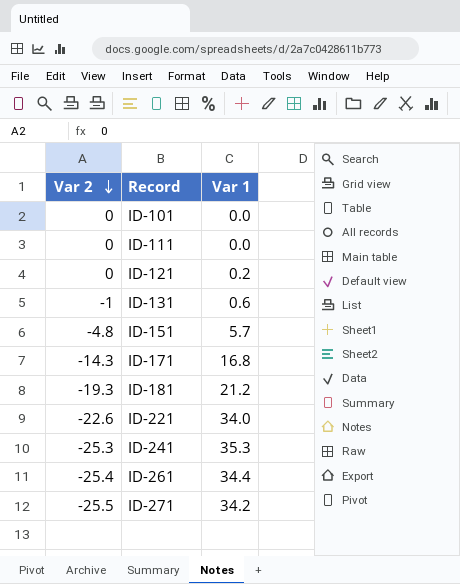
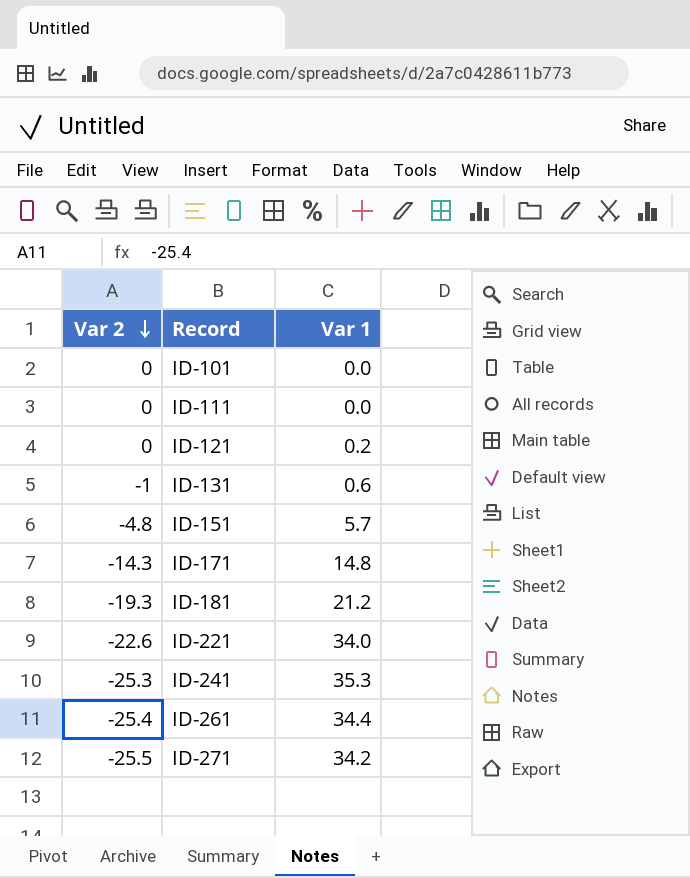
ID-171 | Var 1: 16.8 -> 14.8

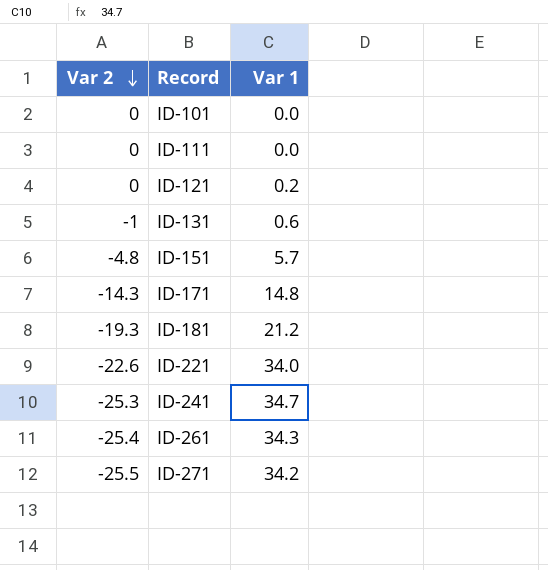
ID-241 | Var 1: 35.3 -> 34.7
ID-261 | Var 1: 34.4 -> 34.3

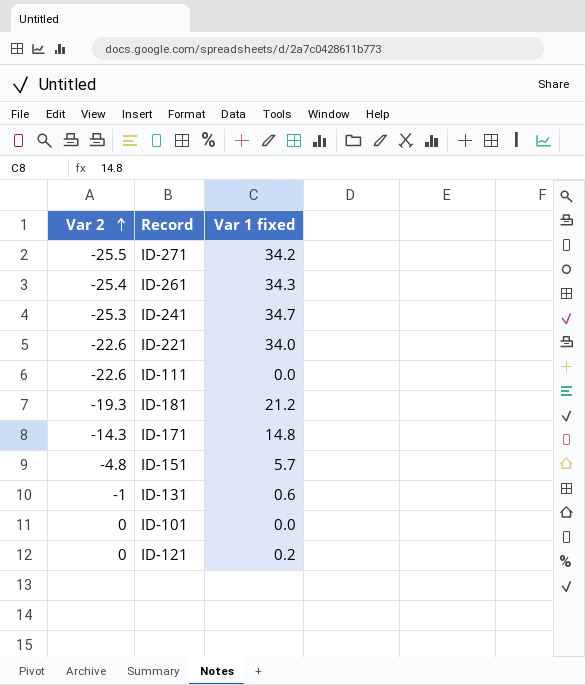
row order: Var 2 descending -> Var 2 ascending
column name: Var 1 -> Var 1 fixed
ID-111 | Var 2: 0 -> -22.6

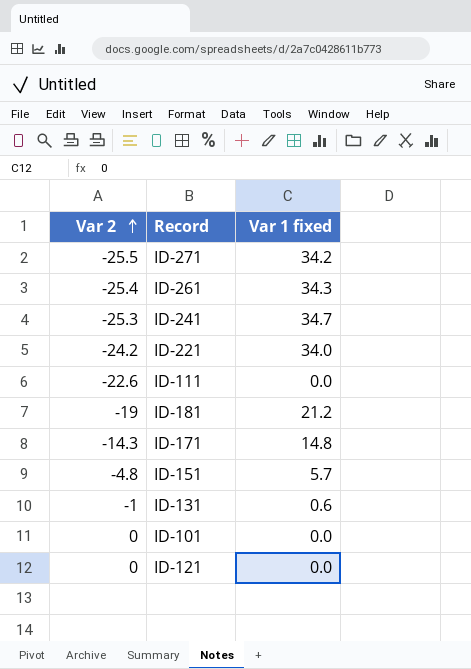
ID-221 | Var 2: -22.6 -> -24.2
ID-181 | Var 2: -19.3 -> -19
ID-121 | Var 1 fixed: 0.2 -> 0.0

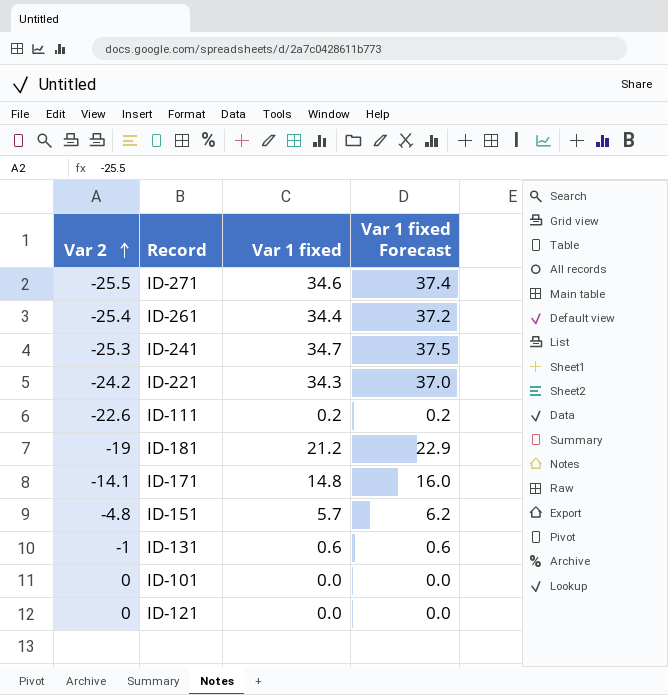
column Var 1 fixed Forecast | formula: none -> [Var 1 fixed] * 1.08
ID-271 | Var 1 fixed: 34.2 -> 34.6
ID-261 | Var 1 fixed: 34.3 -> 34.4
ID-221 | Var 1 fixed: 34.0 -> 34.3
ID-111 | Var 1 fixed: 0.0 -> 0.2
ID-171 | Var 2: -14.3 -> -14.1

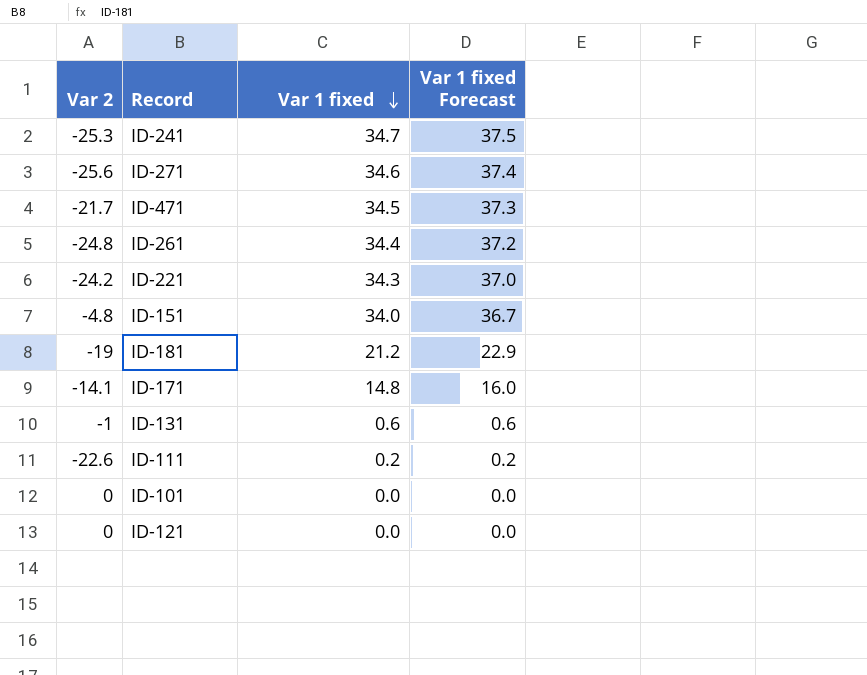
row order: Var 2 ascending -> Var 1 fixed descending
ID-271 | Var 2: -25.5 -> -25.6
row ID-471: none -> -21.7 | 34.5 | 37.3
ID-261 | Var 2: -25.4 -> -24.8
ID-151 | Var 1 fixed: 5.7 -> 34.0
ID-151 | Var 1 fixed Forecast: 6.2 -> 36.7

